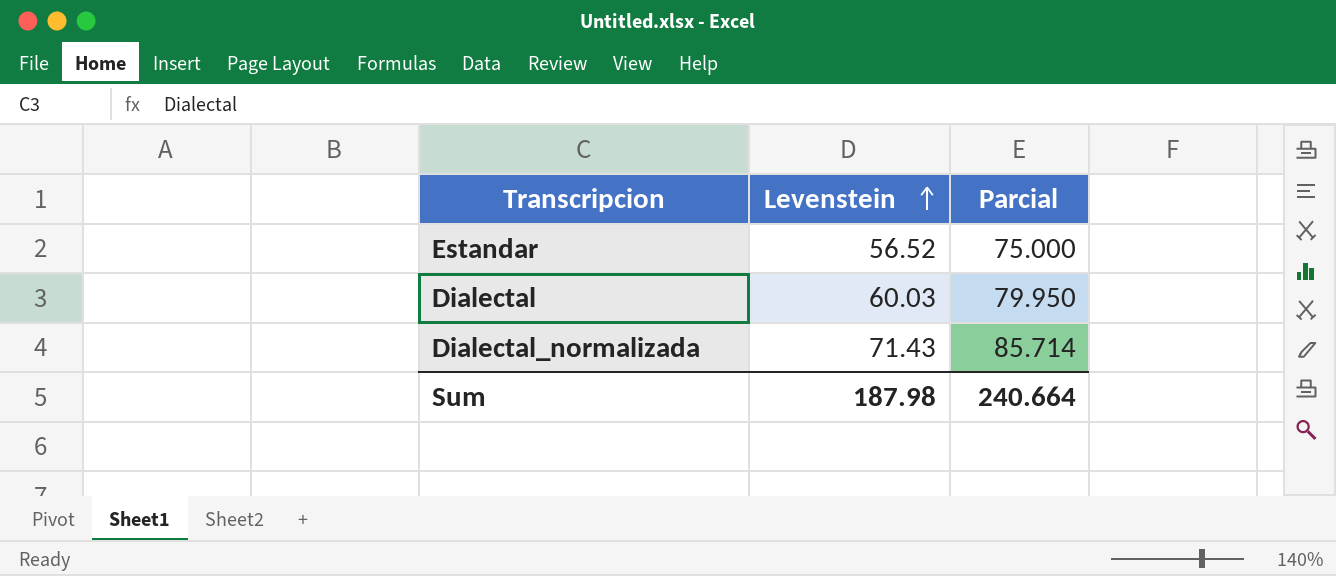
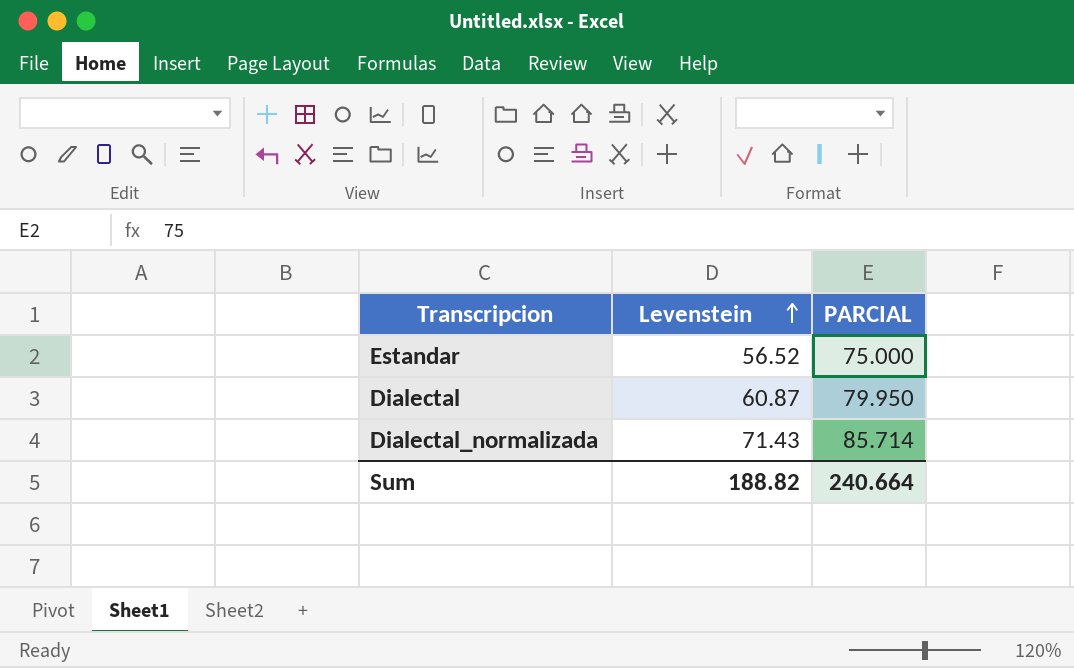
column name: Parcial -> PARCIAL
Dialectal | Levenstein: 60.03 -> 60.87
Sum | Levenstein: 187.98 -> 188.82

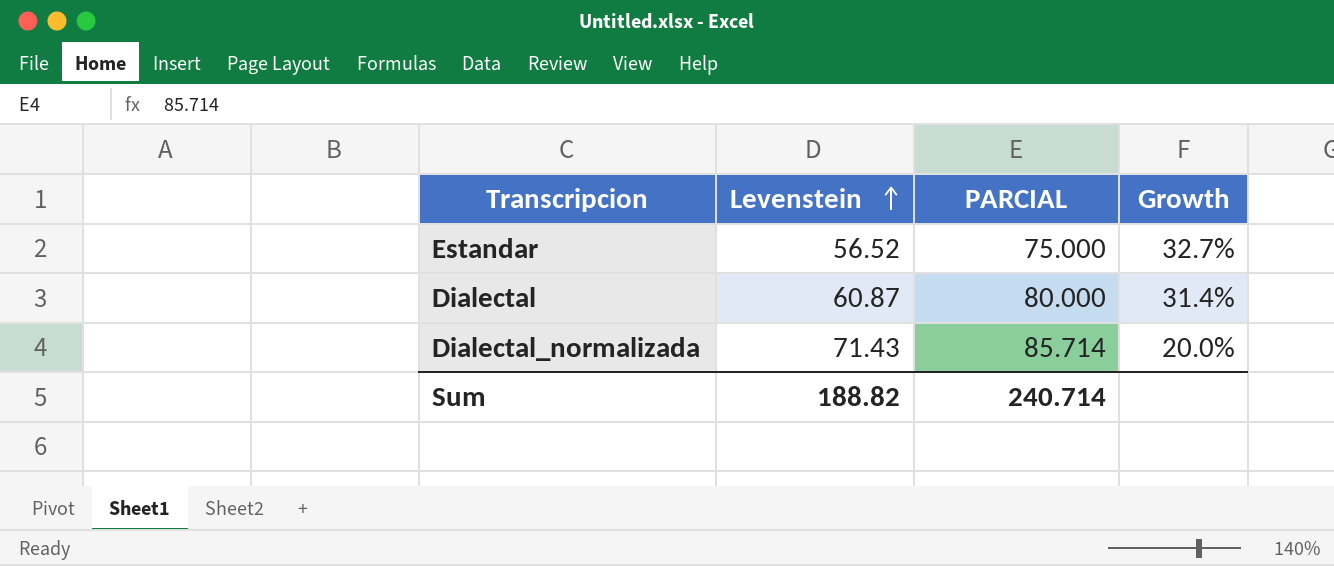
column Growth | formula: none -> ([PARCIAL] - [Levenstein]) / [Levenstein]
Dialectal | PARCIAL: 79.950 -> 80.000
Sum | PARCIAL: 240.664 -> 240.714

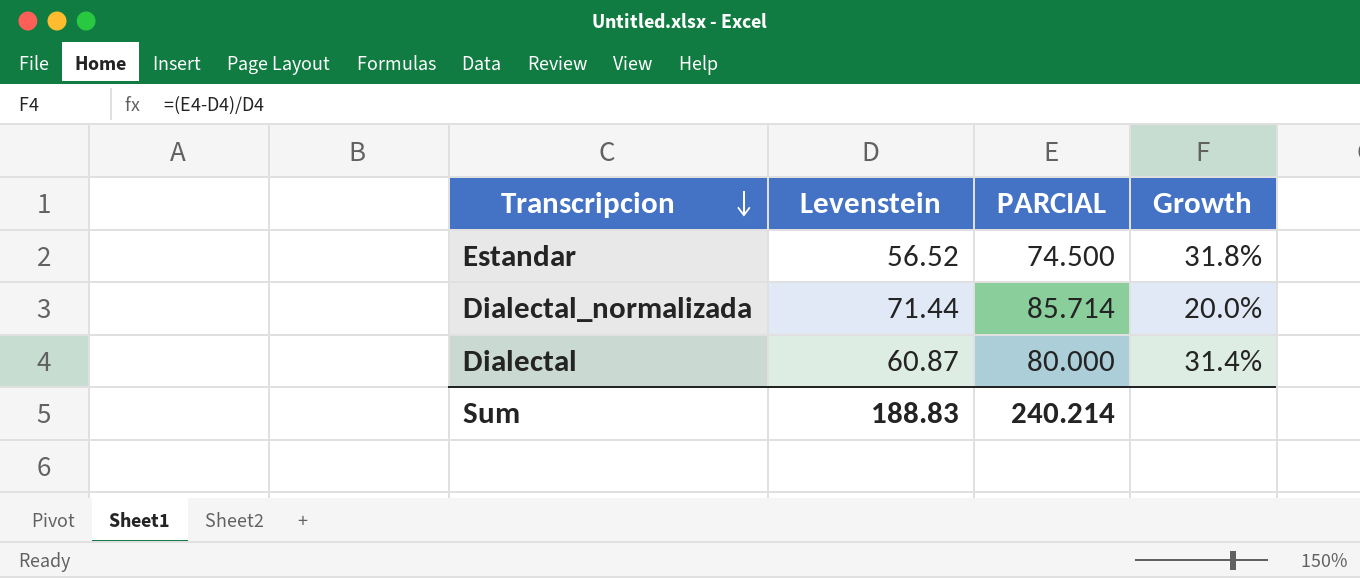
row order: Levenstein ascending -> Transcripcion descending
Estandar | PARCIAL: 75.000 -> 74.500
Estandar | Growth: 32.7% -> 31.8%
Dialectal_normalizada | Levenstein: 71.43 -> 71.44
Sum | Levenstein: 188.82 -> 188.83
Sum | PARCIAL: 240.714 -> 240.214

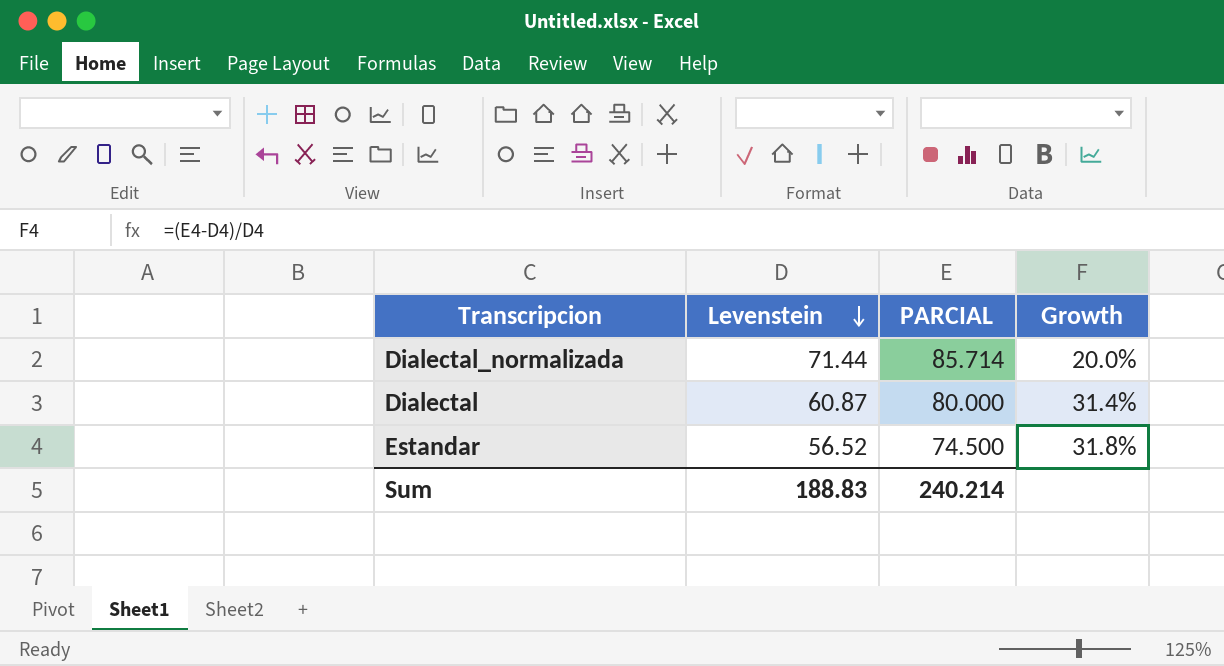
row order: Transcripcion descending -> Levenstein descending

